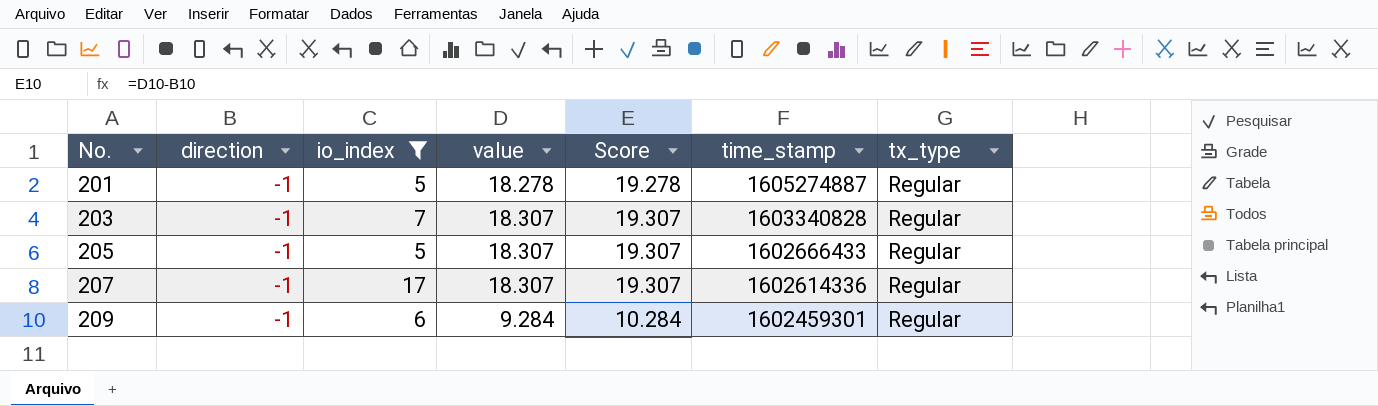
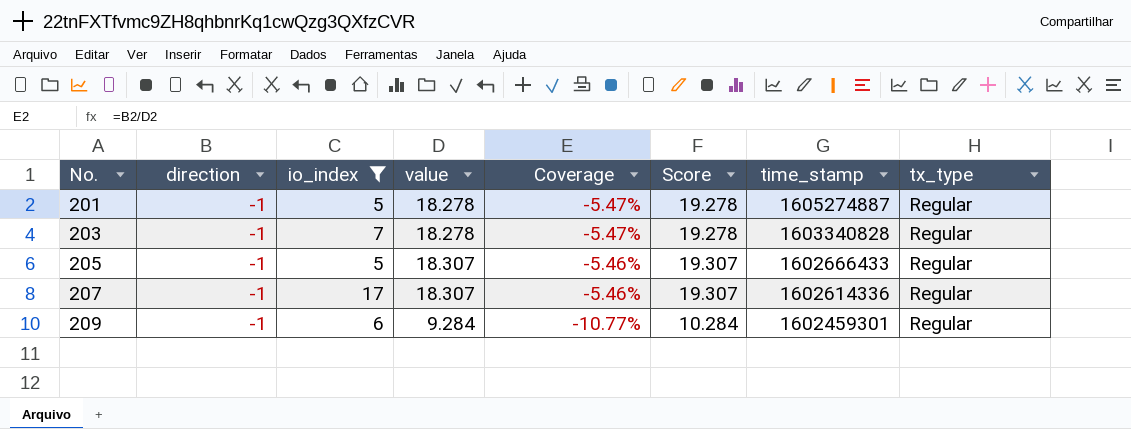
column Coverage | formula: none -> [direction] / [value]
203 | value: 18.307 -> 18.278
203 | Score: 19.307 -> 19.278

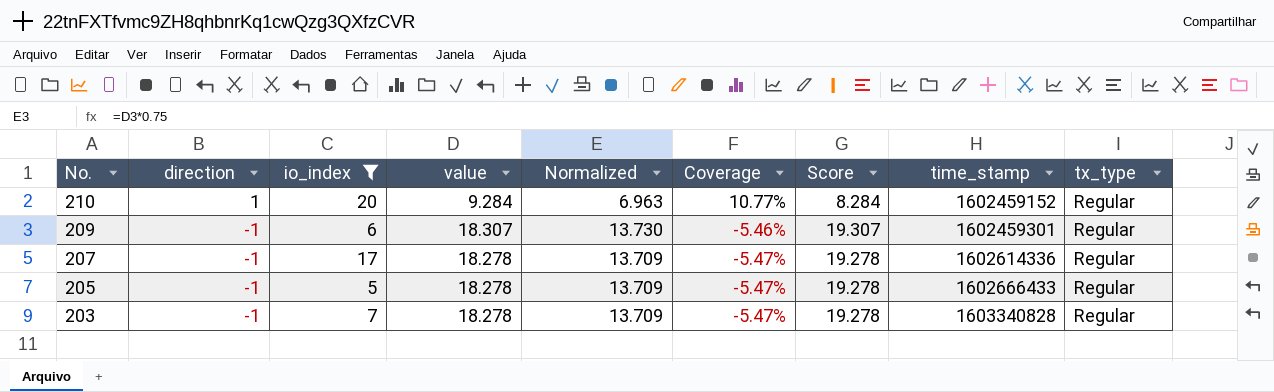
row order: No. ascending -> No. descending
column Normalized | formula: none -> [value] * 0.75
row 201: -1 | 5 | 18.278 | -5.47% | 19.278 | 1605274887 | Regular -> none
row 210: none -> 1 | 20 | 9.284 | 6.963 | 10.77% | 8.284 | 1602459152 | Regular
209 | value: 9.284 -> 18.307
209 | Coverage: -10.77% -> -5.46%
209 | Score: 10.284 -> 19.307
207 | value: 18.307 -> 18.278
207 | Coverage: -5.46% -> -5.47%
207 | Score: 19.307 -> 19.278
205 | value: 18.307 -> 18.278
205 | Coverage: -5.46% -> -5.47%
205 | Score: 19.307 -> 19.278

